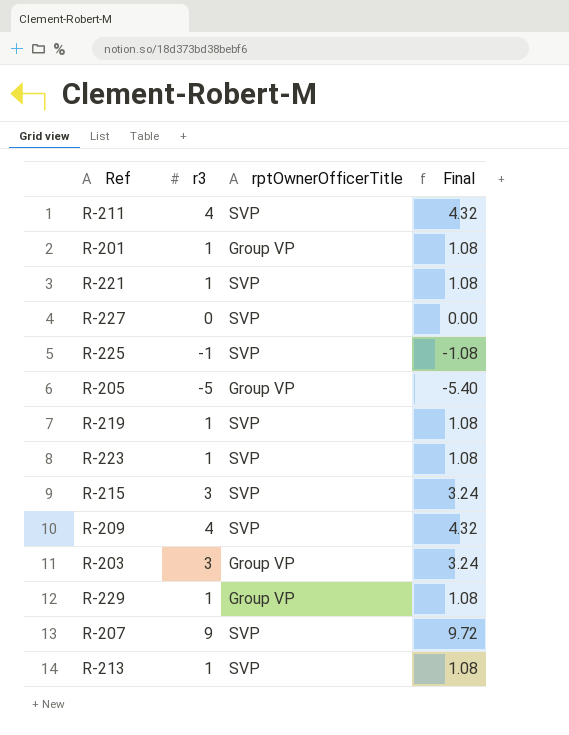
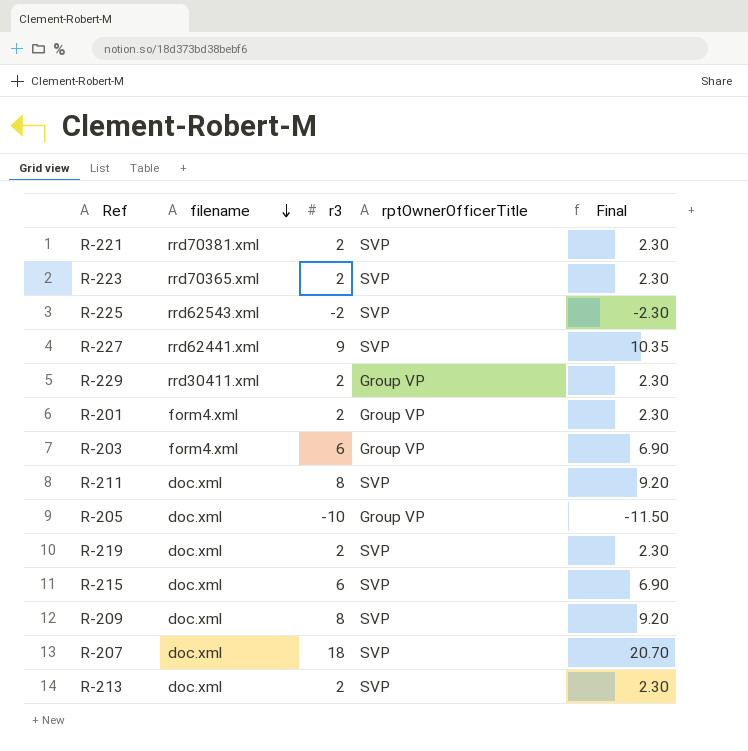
row order: none -> filename descending
column filename | position: none -> 2
column Final | formula: [r3] * 1.08 -> [r3] * 1.15
R-221 | r3: 1 -> 2
R-223 | r3: 1 -> 2
R-225 | r3: -1 -> -2
R-227 | r3: 0 -> 9
R-229 | r3: 1 -> 2
R-201 | r3: 1 -> 2
R-203 | r3: 3 -> 6
R-211 | r3: 4 -> 8
R-205 | r3: -5 -> -10
R-219 | r3: 1 -> 2
R-215 | r3: 3 -> 6
R-209 | r3: 4 -> 8
R-207 | r3: 9 -> 18
R-213 | r3: 1 -> 2

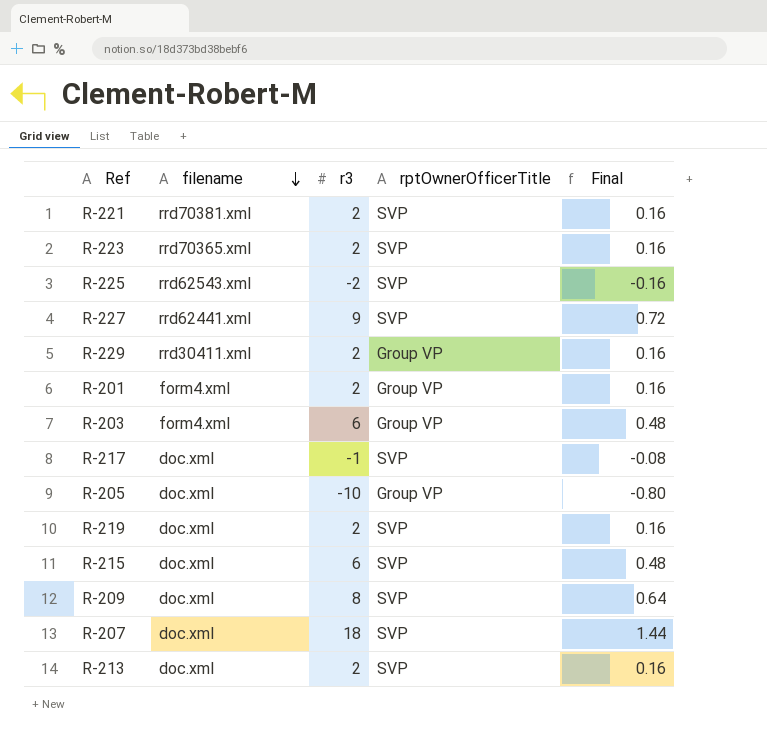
column Final | formula: [r3] * 1.15 -> [r3] * 0.08
row R-211: doc.xml | 8 | SVP | 9.20 -> none
row R-217: none -> doc.xml | -1 | SVP | -0.08

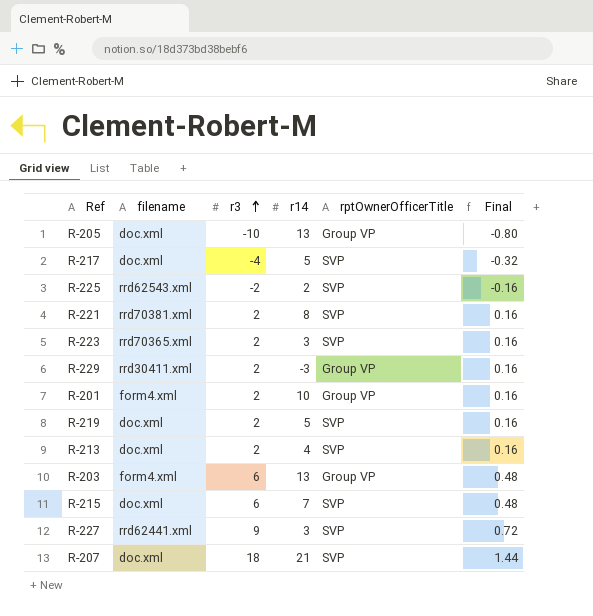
row order: filename descending -> r3 ascending
column r14 | position: none -> 4
row R-209: doc.xml | 8 | SVP | 0.64 -> none
R-217 | r3: -1 -> -4
R-217 | Final: -0.08 -> -0.32

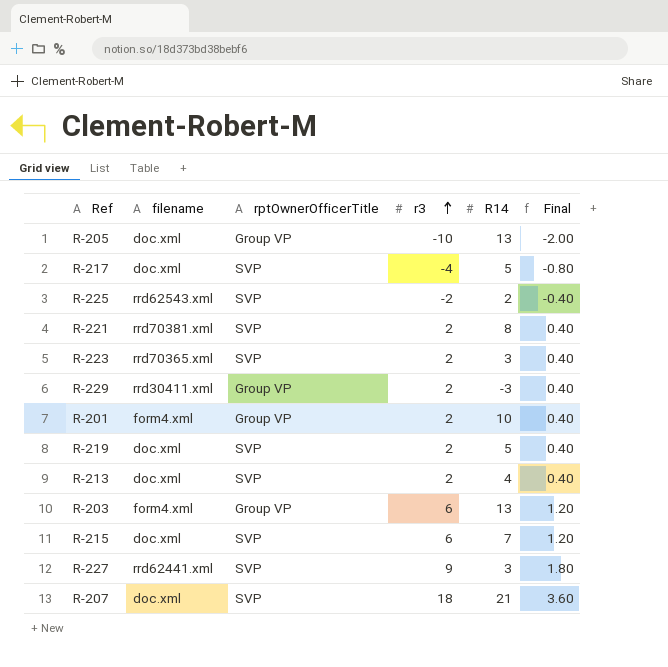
column rptOwnerOfficerTitle | position: 5 -> 3
column name: r14 -> R14
column Final | formula: [r3] * 0.08 -> [r3] * 0.2

